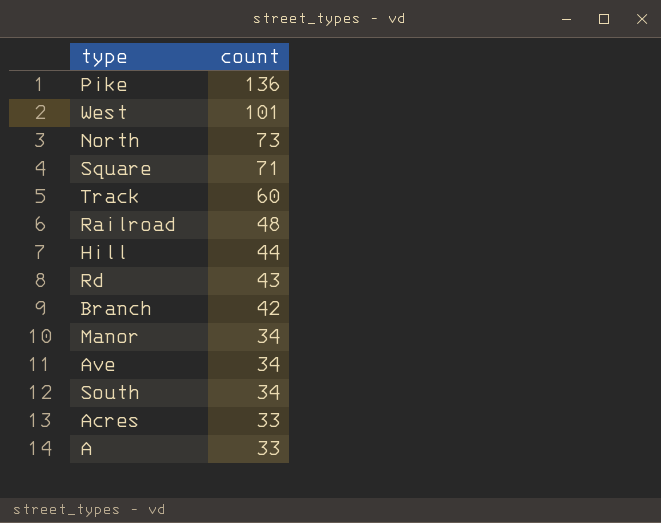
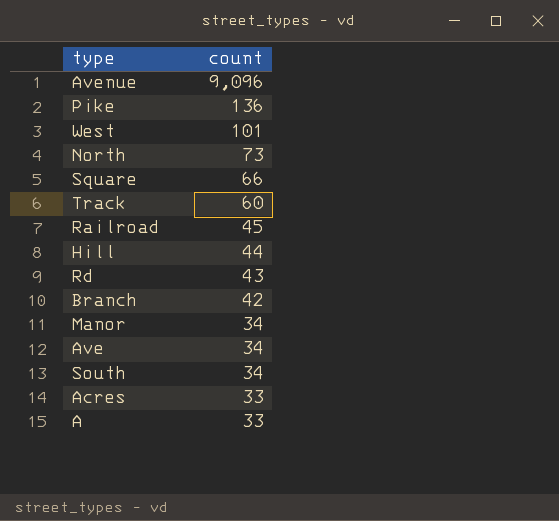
row Avenue: none -> 9,096
Square | count: 71 -> 66
Railroad | count: 48 -> 45

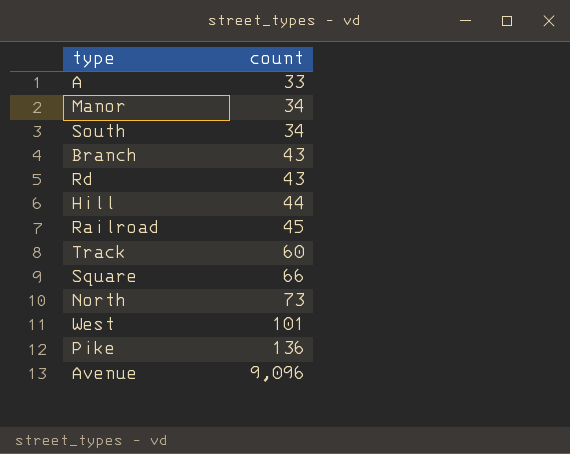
row order: count descending -> count ascending
row Ave: 34 -> none
row Acres: 33 -> none
Branch | count: 42 -> 43

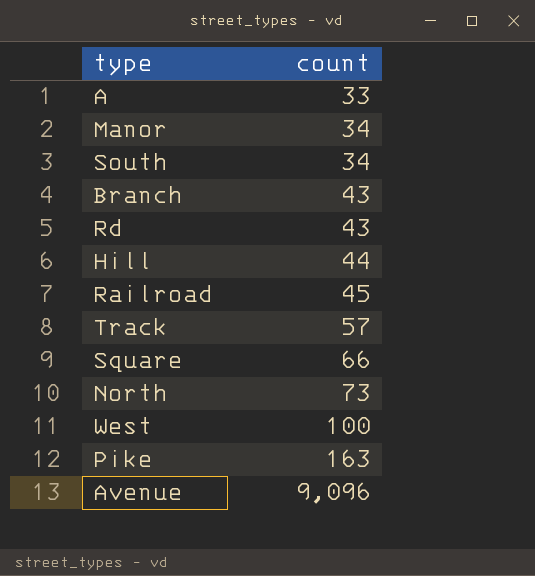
Track | count: 60 -> 57
West | count: 101 -> 100
Pike | count: 136 -> 163

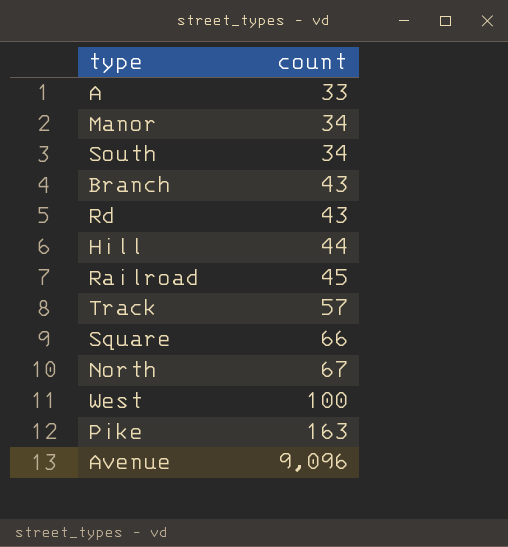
North | count: 73 -> 67

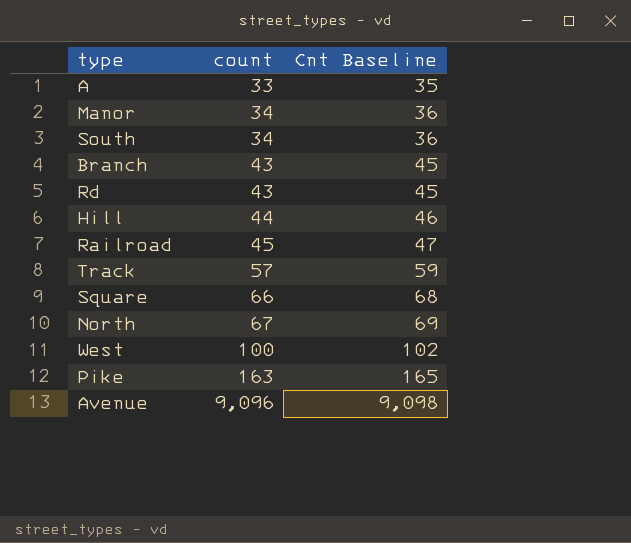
column Cnt Baseline | formula: none -> [count] + 2

